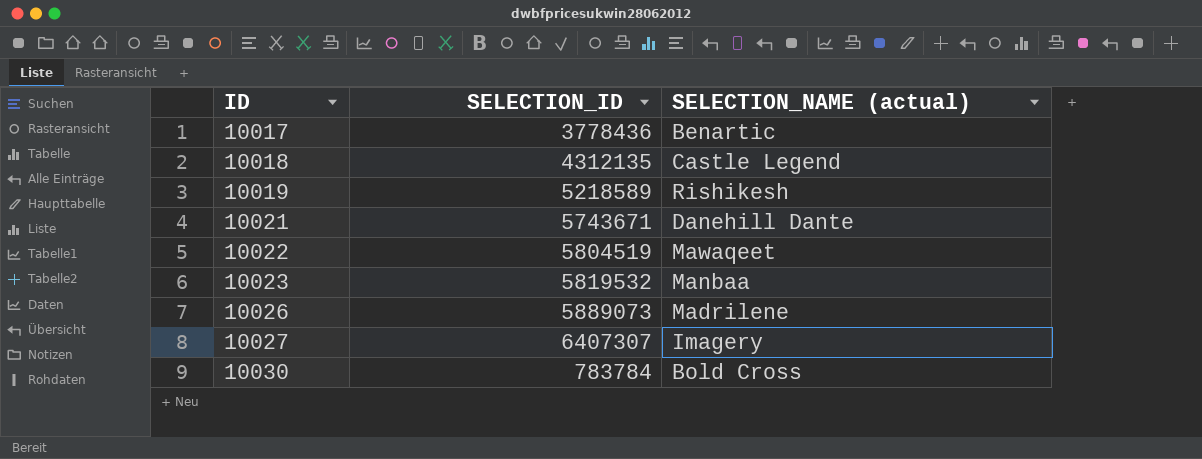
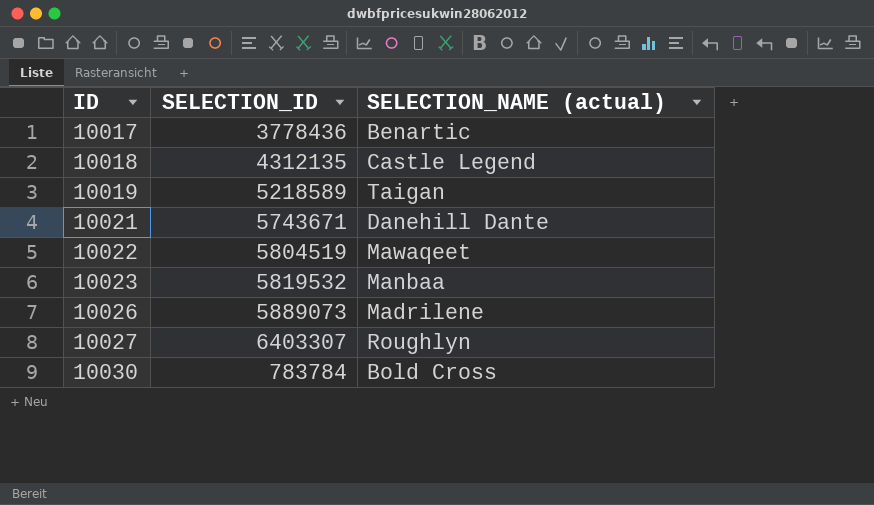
10019 | SELECTION_NAME (actual): Rishikesh -> Taigan
10027 | SELECTION_ID: 6407307 -> 6403307
10027 | SELECTION_NAME (actual): Imagery -> Roughlyn

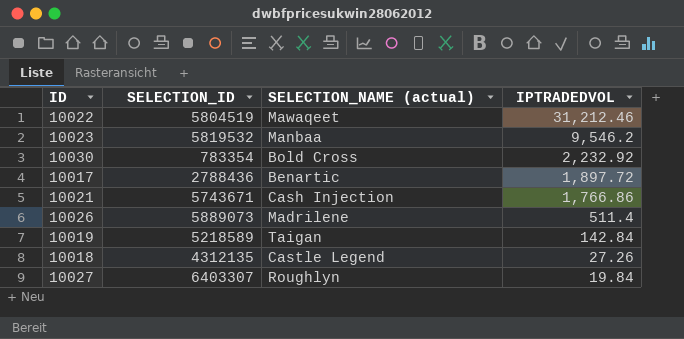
row order: ID ascending -> IPTRADEDVOL descending
column IPTRADEDVOL | position: none -> 4
10030 | SELECTION_ID: 783784 -> 783354
10017 | SELECTION_ID: 3778436 -> 2788436
10021 | SELECTION_NAME (actual): Danehill Dante -> Cash Injection

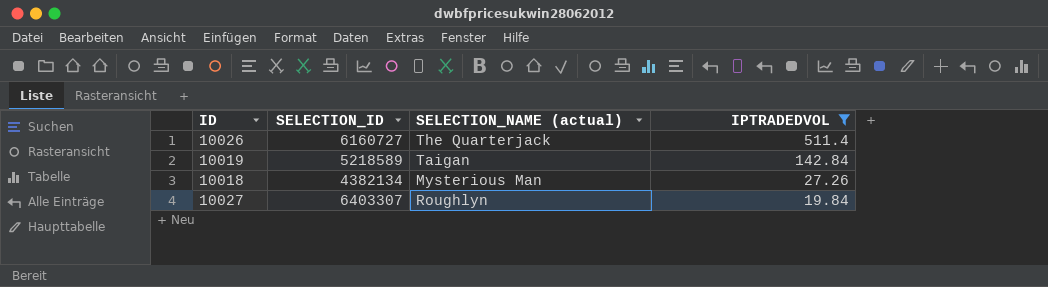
filter: none -> IPTRADEDVOL <= 511.4
10026 | SELECTION_ID: 5889073 -> 6160727
10026 | SELECTION_NAME (actual): Madrilene -> The Quarterjack
10018 | SELECTION_ID: 4312135 -> 4382134
10018 | SELECTION_NAME (actual): Castle Legend -> Mysterious Man

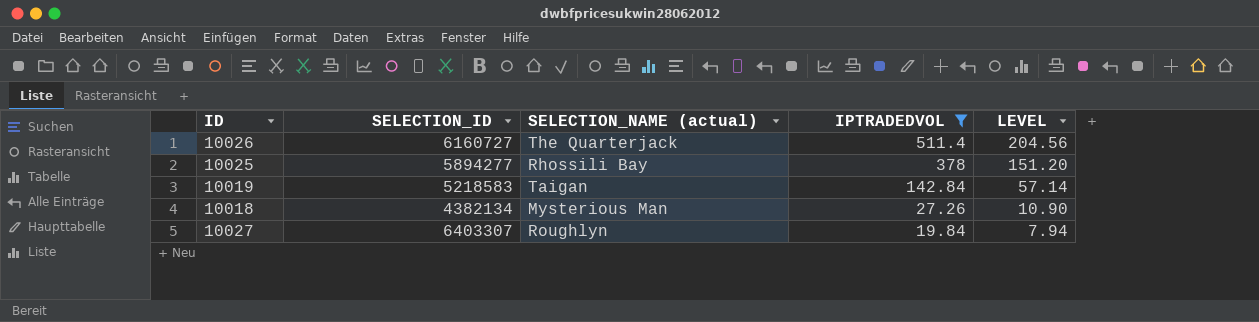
column LEVEL | formula: none -> [IPTRADEDVOL] * 0.4
row 10025: none -> 5894277 | Rhossili Bay | 378 | 151.20
10019 | SELECTION_ID: 5218589 -> 5218583

